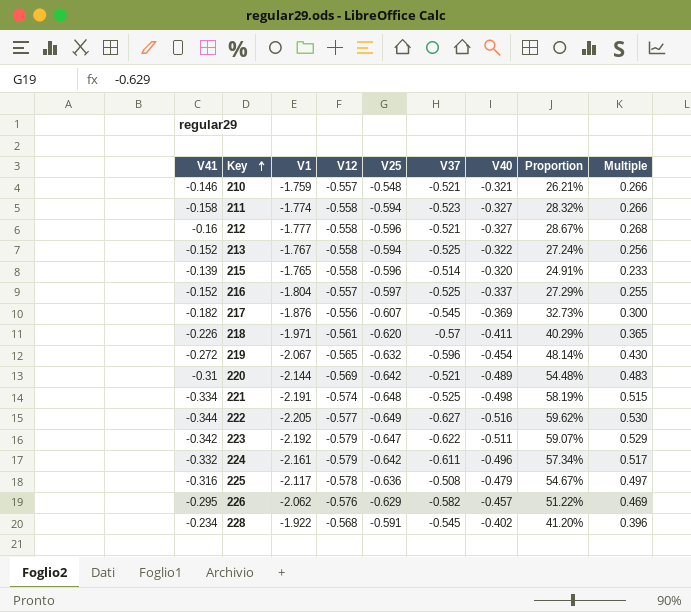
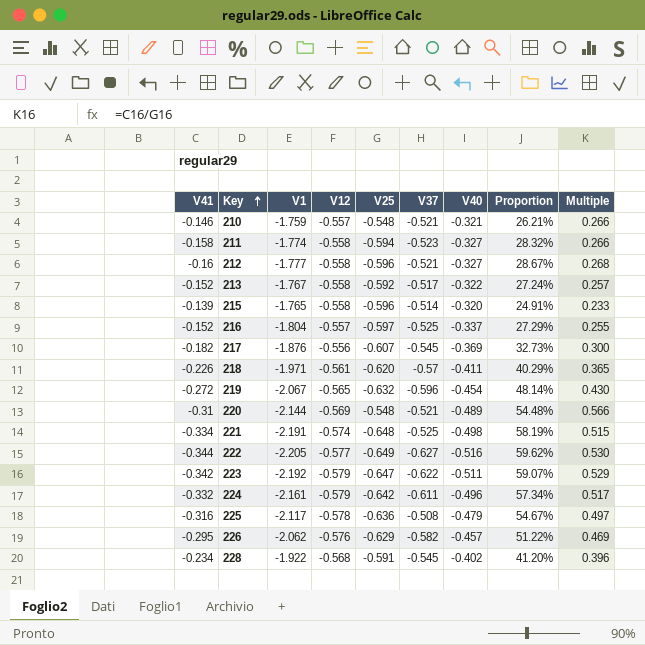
213 | V25: -0.594 -> -0.592
213 | V37: -0.525 -> -0.517
213 | Multiple: 0.256 -> 0.257
220 | V25: -0.642 -> -0.548
220 | Multiple: 0.483 -> 0.566

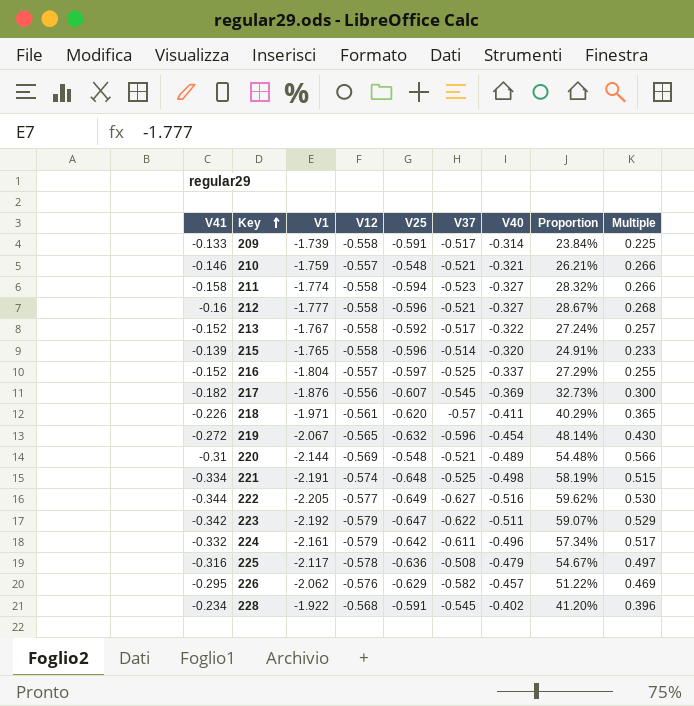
row 209: none -> -0.133 | -1.739 | -0.558 | -0.591 | -0.517 | -0.314 | 23.84% | 0.225

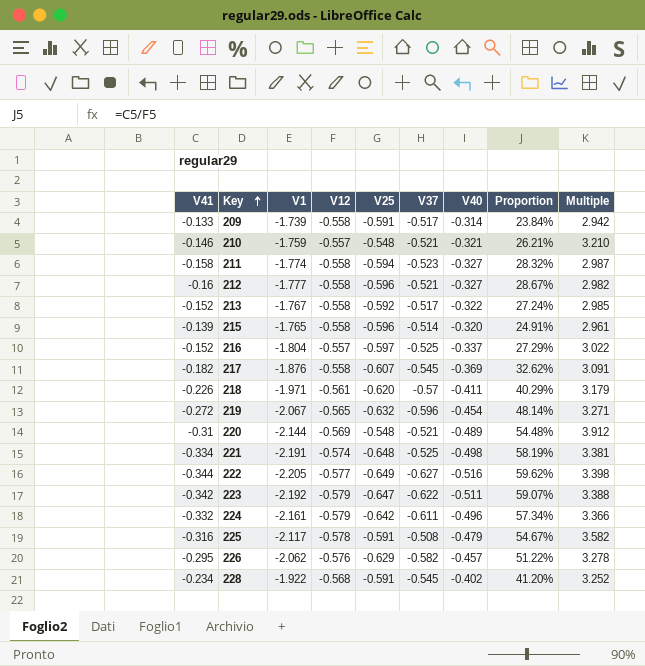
column Multiple | formula: [V41] / [V25] -> [V1] / [V25]
217 | V12: -0.556 -> -0.558
217 | Proportion: 32.73% -> 32.62%
225 | V25: -0.636 -> -0.591

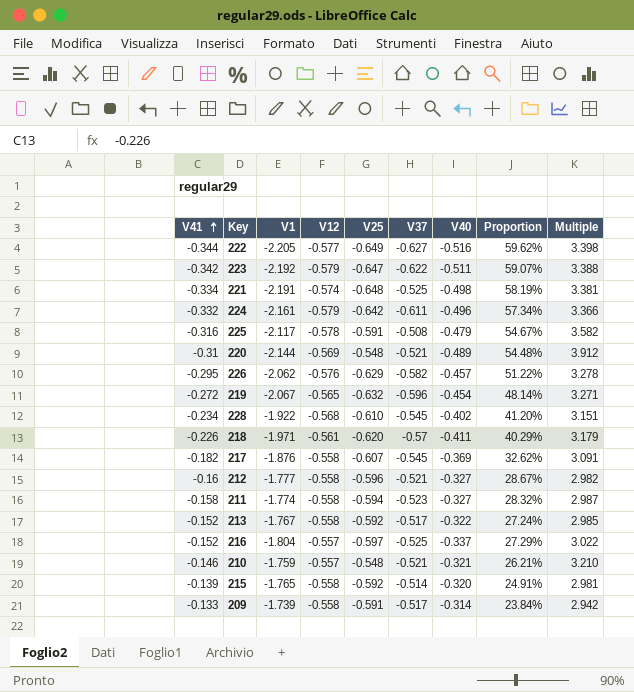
row order: Key ascending -> V41 ascending
228 | V25: -0.591 -> -0.610
228 | Multiple: 3.252 -> 3.151
215 | V25: -0.596 -> -0.592
215 | Multiple: 2.961 -> 2.981

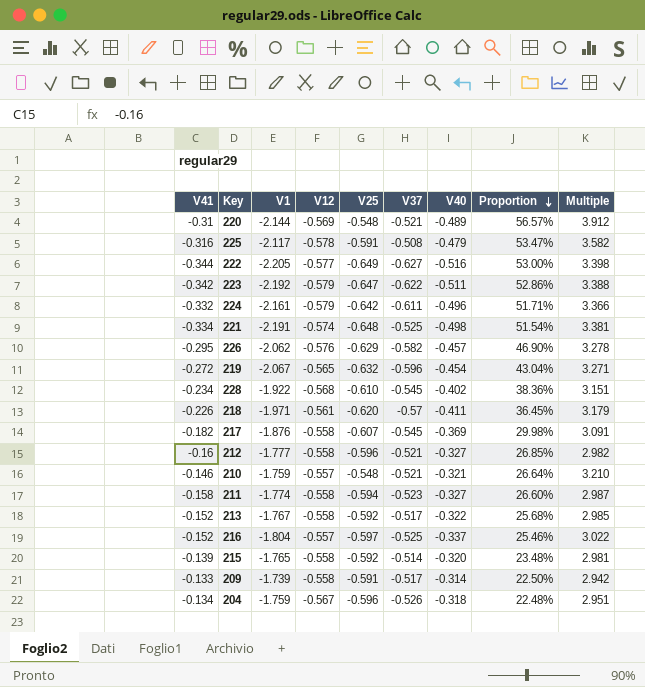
row order: V41 ascending -> Proportion descending
column Proportion | formula: [V41] / [V12] -> [V41] / [V25]
row 204: none -> -0.134 | -1.759 | -0.567 | -0.596 | -0.526 | -0.318 | 22.48% | 2.951

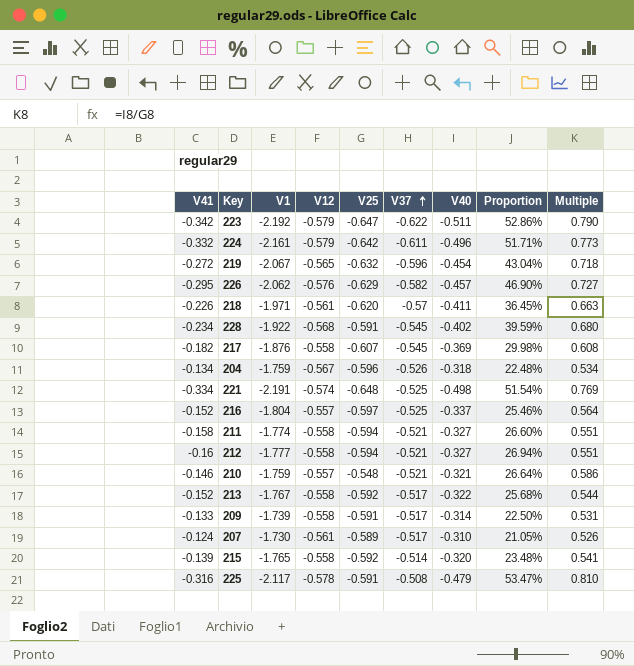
row order: Proportion descending -> V37 ascending
column Multiple | formula: [V1] / [V25] -> [V40] / [V25]
row 220: -0.31 | -2.144 | -0.569 | -0.548 | -0.521 | -0.489 | 56.57% | 3.912 -> none
row 222: -0.344 | -2.205 | -0.577 | -0.649 | -0.627 | -0.516 | 53.00% | 3.398 -> none
228 | V25: -0.610 -> -0.591
228 | Proportion: 38.36% -> 39.59%
211 | V37: -0.523 -> -0.521
212 | V25: -0.596 -> -0.594
212 | Proportion: 26.85% -> 26.94%
row 207: none -> -0.124 | -1.730 | -0.561 | -0.589 | -0.517 | -0.310 | 21.05% | 0.526

